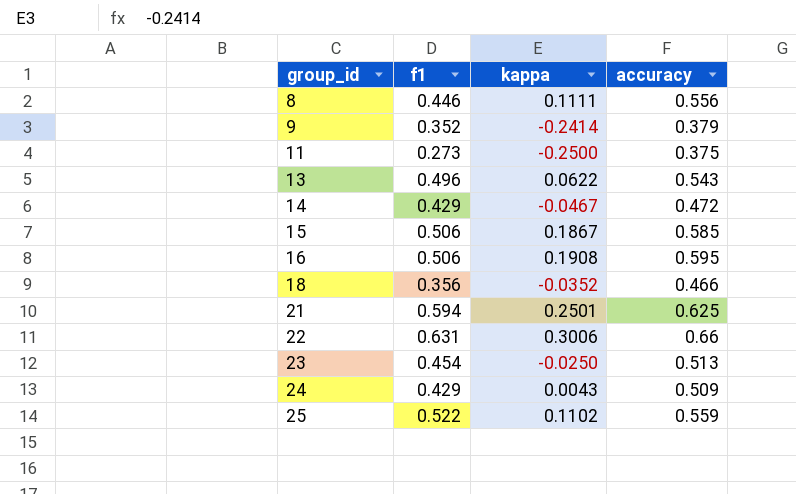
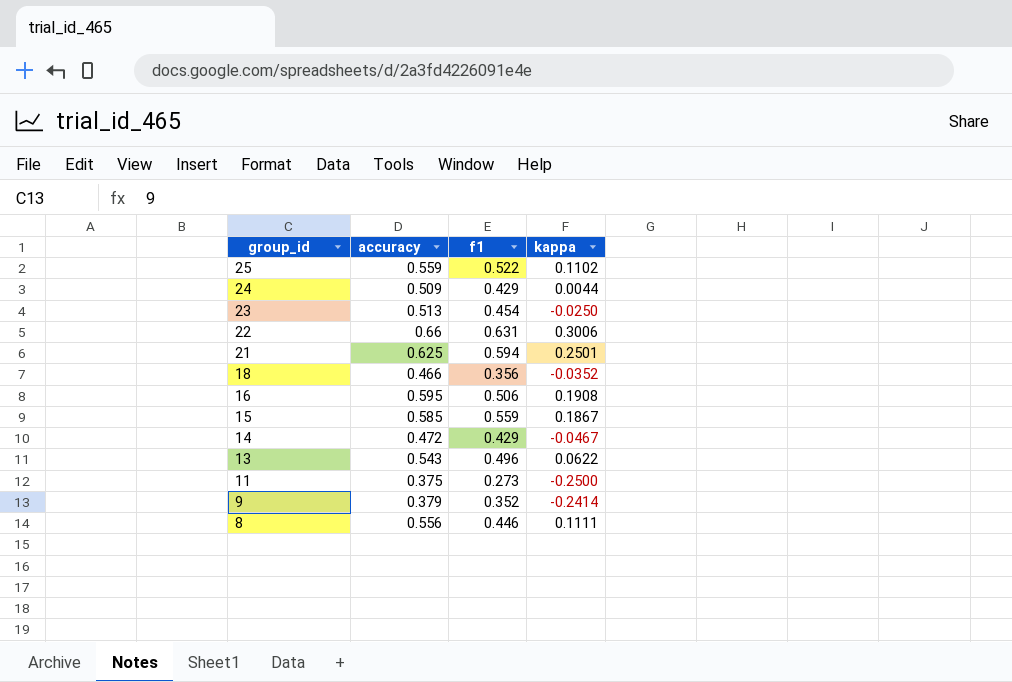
row order: group_id ascending -> group_id descending
column accuracy | position: 4 -> 2
24 | kappa: 0.0043 -> 0.0044
15 | f1: 0.506 -> 0.559

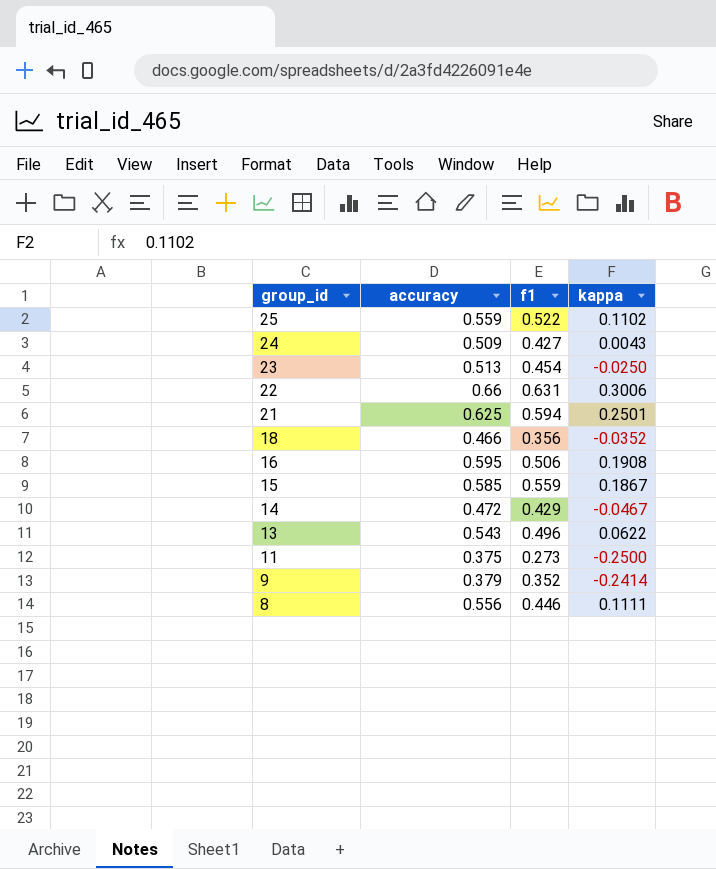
24 | f1: 0.429 -> 0.427
24 | kappa: 0.0044 -> 0.0043

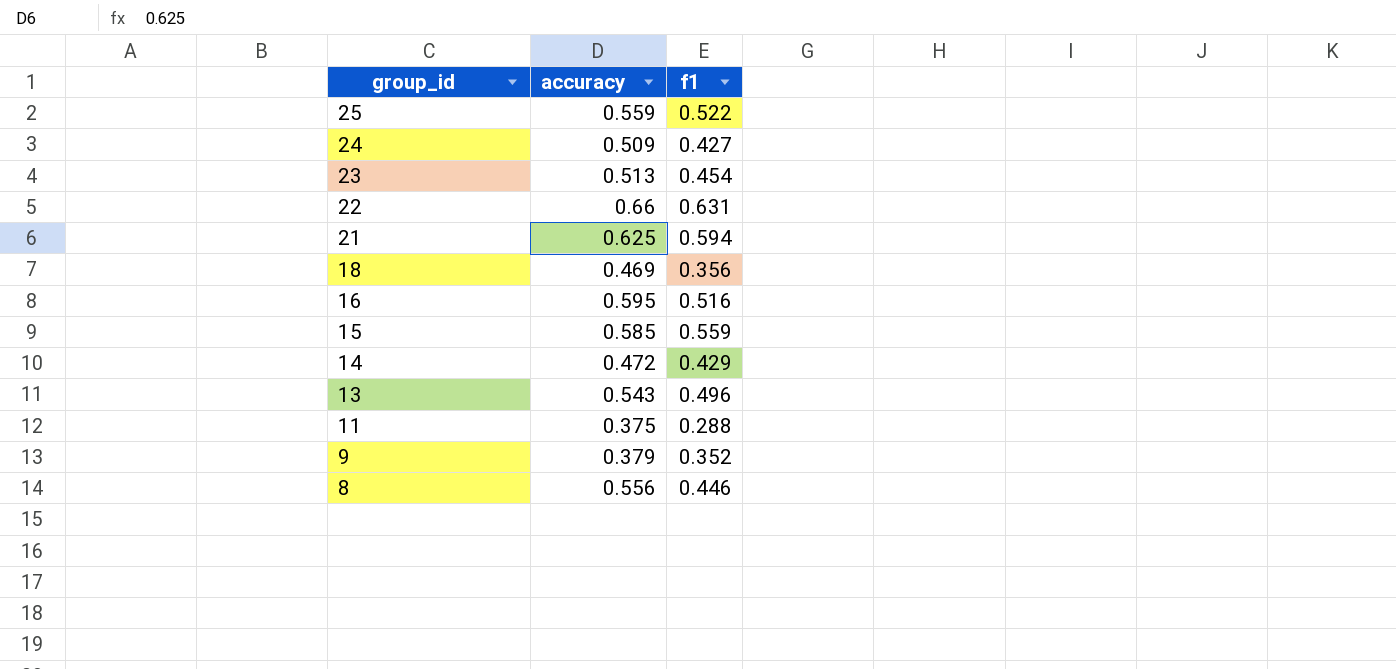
column kappa | position: 4 -> none
18 | accuracy: 0.466 -> 0.469
16 | f1: 0.506 -> 0.516
11 | f1: 0.273 -> 0.288

